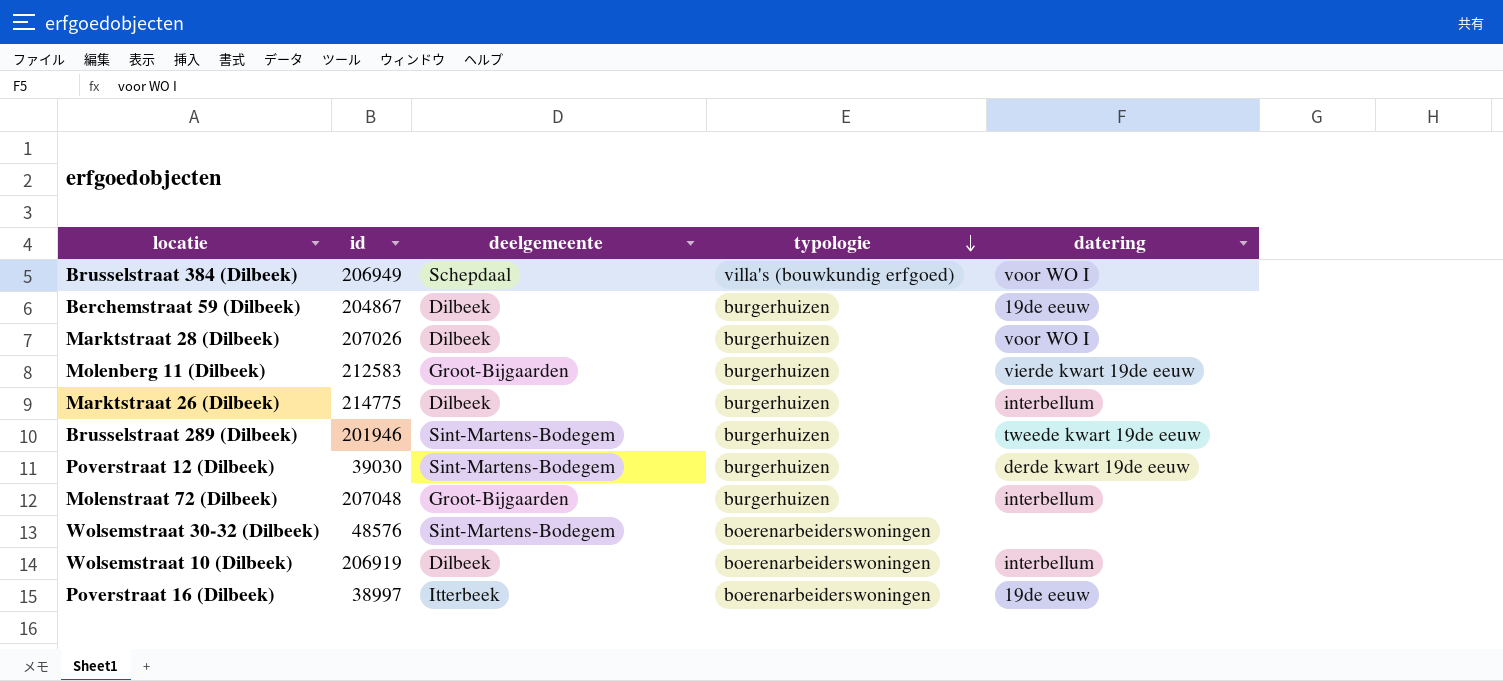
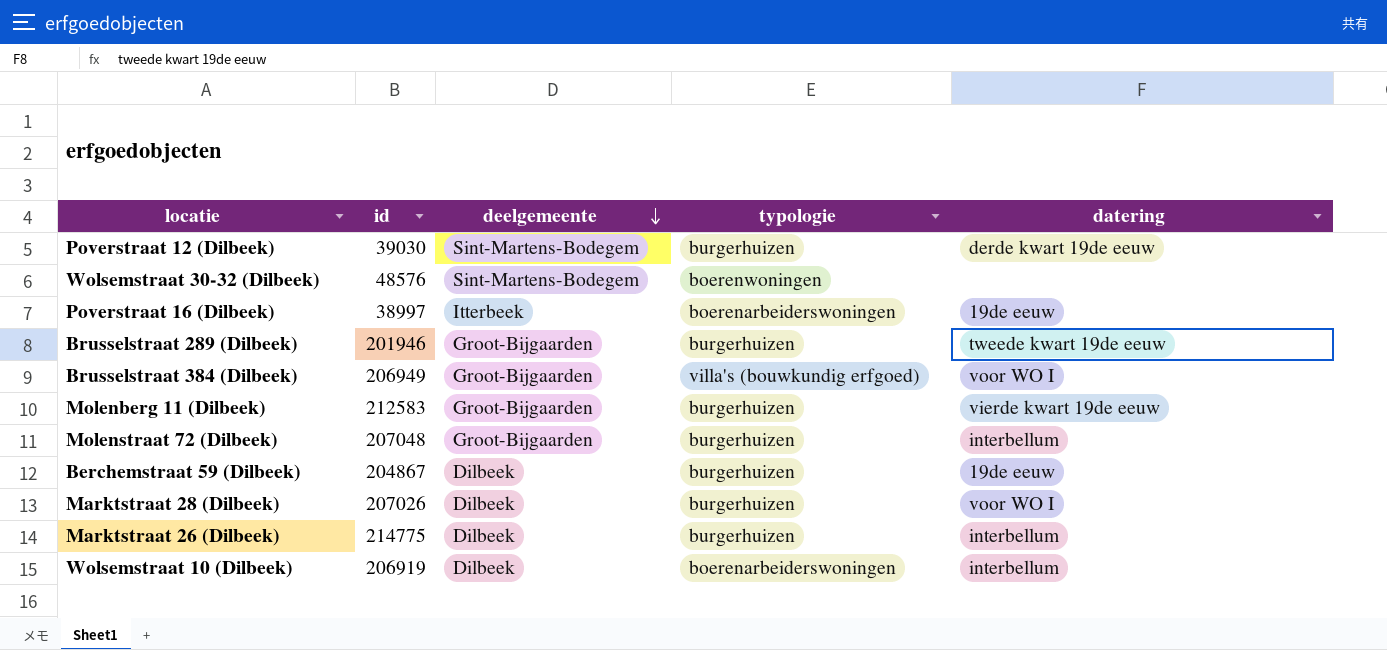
row order: typologie descending -> deelgemeente descending
Wolsemstraat 30-32 (Dilbeek) | typologie: boerenarbeiderswoningen -> boerenwoningen
Brusselstraat 289 (Dilbeek) | deelgemeente: Sint-Martens-Bodegem -> Groot-Bijgaarden
Brusselstraat 384 (Dilbeek) | deelgemeente: Schepdaal -> Groot-Bijgaarden

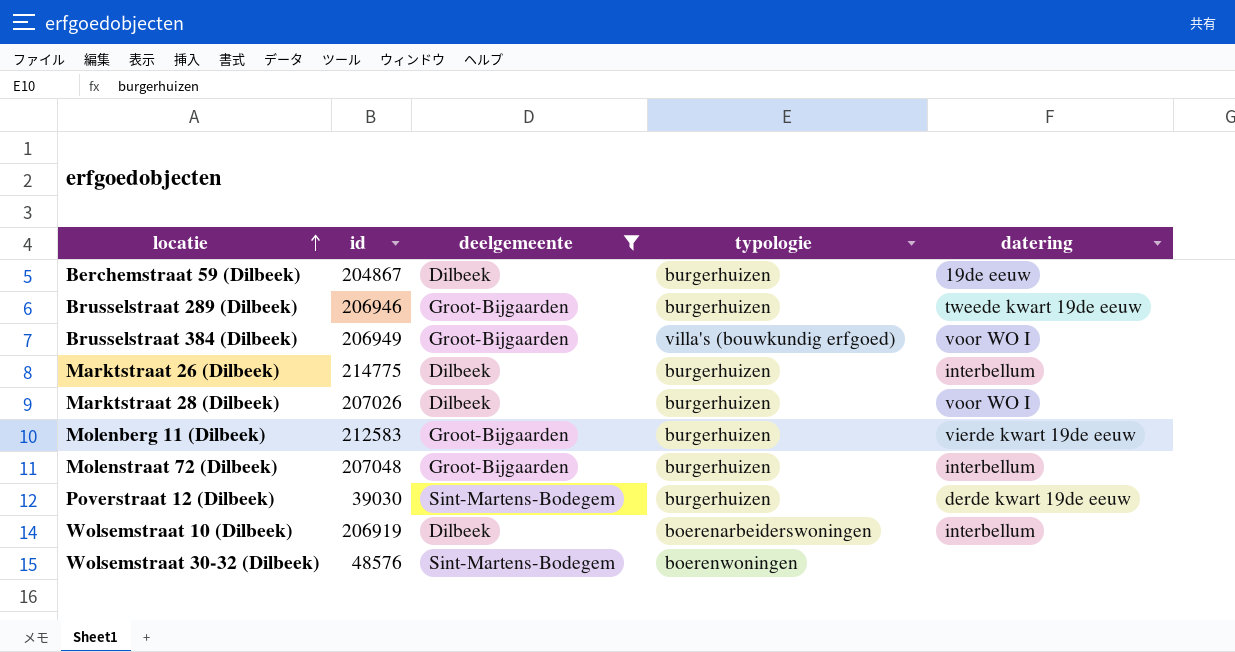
filter: none -> deelgemeente != Itterbeek
row order: deelgemeente descending -> locatie ascending
Brusselstraat 289 (Dilbeek) | id: 201946 -> 206946

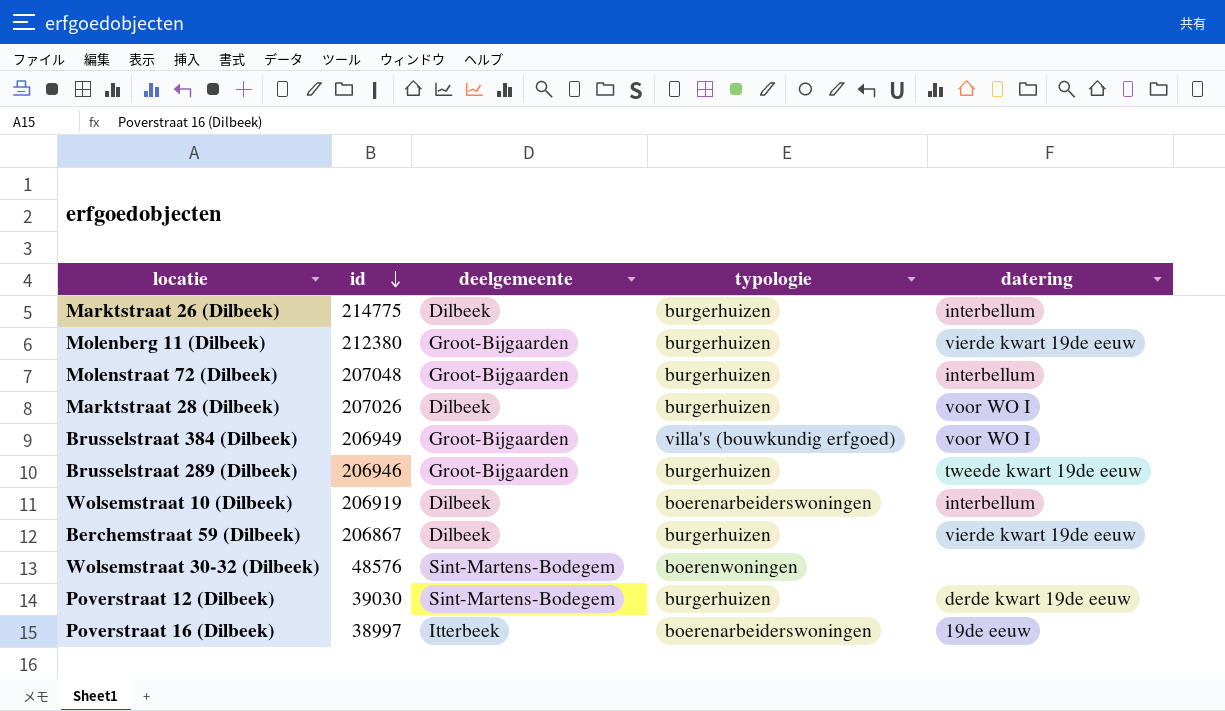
filter: deelgemeente != Itterbeek -> none
row order: locatie ascending -> id descending
Molenberg 11 (Dilbeek) | id: 212583 -> 212380
Berchemstraat 59 (Dilbeek) | id: 204867 -> 206867
Berchemstraat 59 (Dilbeek) | datering: 19de eeuw -> vierde kwart 19de eeuw

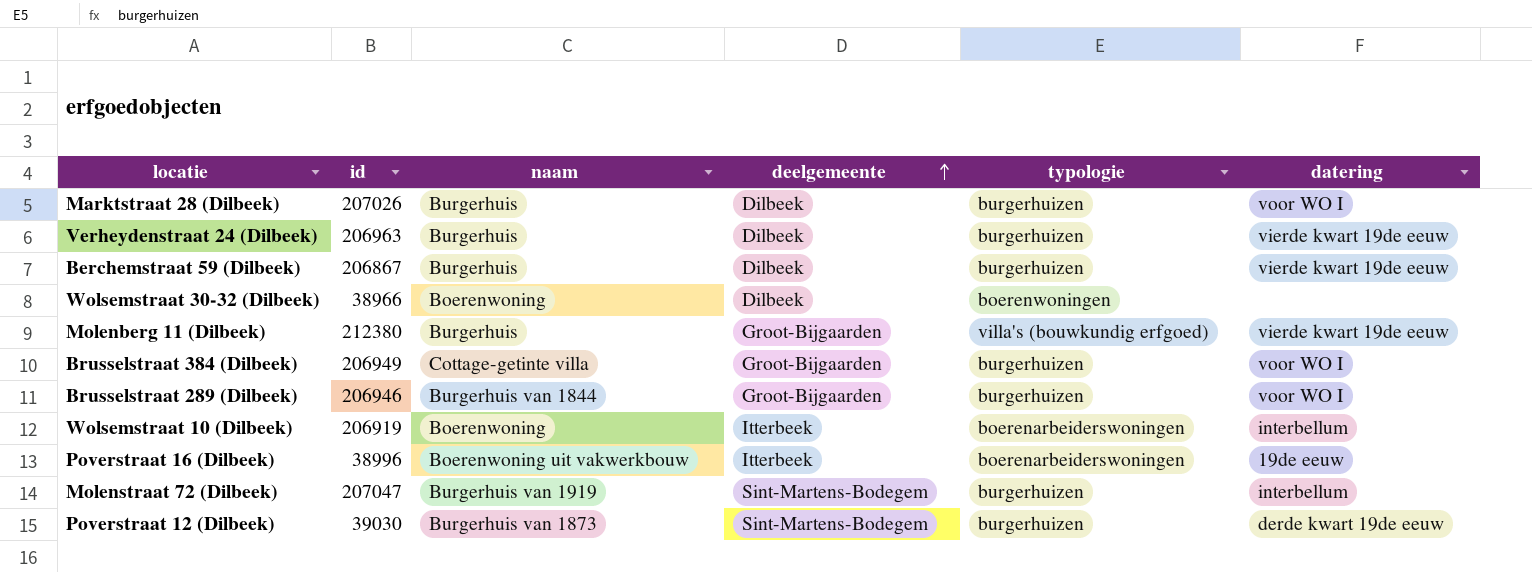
row order: id descending -> deelgemeente ascending
column naam | position: none -> 3
row Marktstraat 26 (Dilbeek): 214775 | Dilbeek | burgerhuizen | interbellum -> none
row Verheydenstraat 24 (Dilbeek): none -> 206963 | Burgerhuis | Dilbeek | burgerhuizen | vierde kwart 19de eeuw
Wolsemstraat 30-32 (Dilbeek) | id: 48576 -> 38966
Wolsemstraat 30-32 (Dilbeek) | deelgemeente: Sint-Martens-Bodegem -> Dilbeek
Molenberg 11 (Dilbeek) | typologie: burgerhuizen -> villa's (bouwkundig erfgoed)
Brusselstraat 384 (Dilbeek) | typologie: villa's (bouwkundig erfgoed) -> burgerhuizen
Brusselstraat 289 (Dilbeek) | datering: tweede kwart 19de eeuw -> voor WO I
Wolsemstraat 10 (Dilbeek) | deelgemeente: Dilbeek -> Itterbeek
Poverstraat 16 (Dilbeek) | id: 38997 -> 38996
Molenstraat 72 (Dilbeek) | id: 207048 -> 207047
Molenstraat 72 (Dilbeek) | deelgemeente: Groot-Bijgaarden -> Sint-Martens-Bodegem

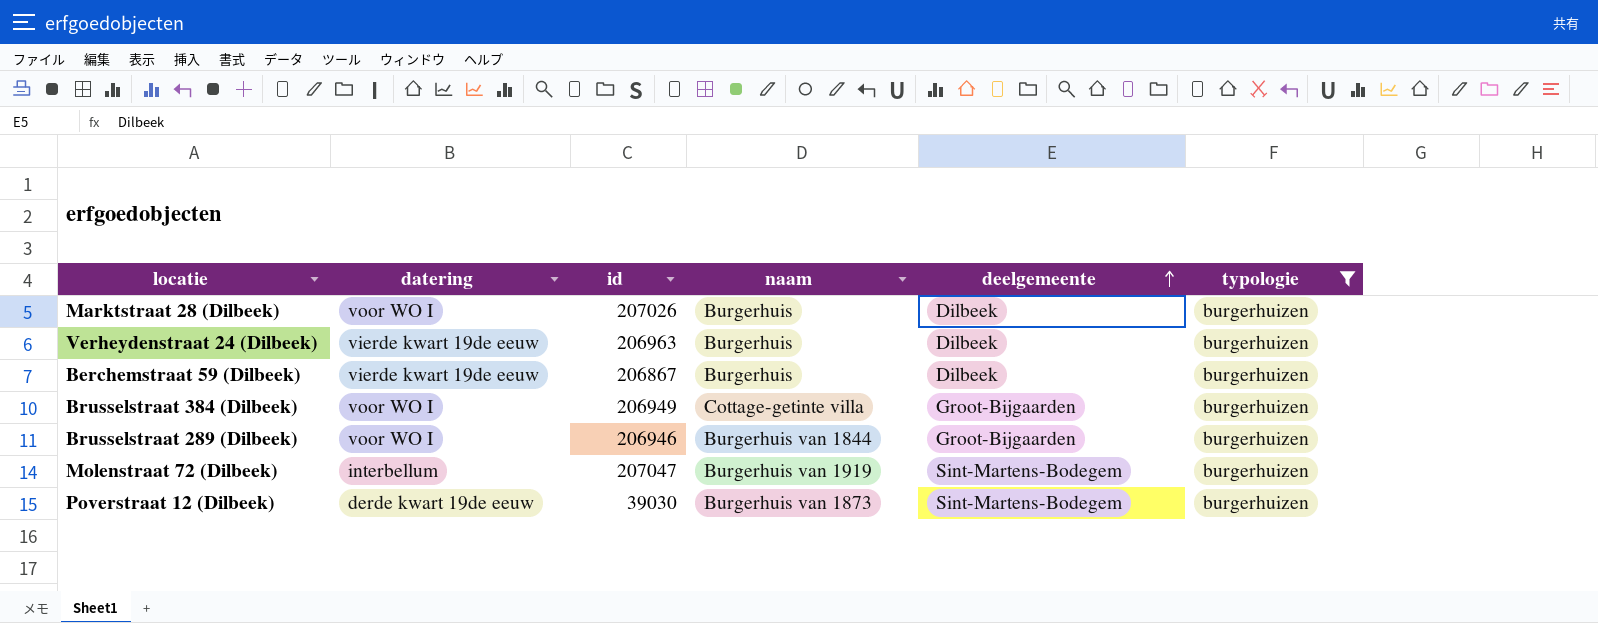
filter: none -> typologie = burgerhuizen
column datering | position: 6 -> 2

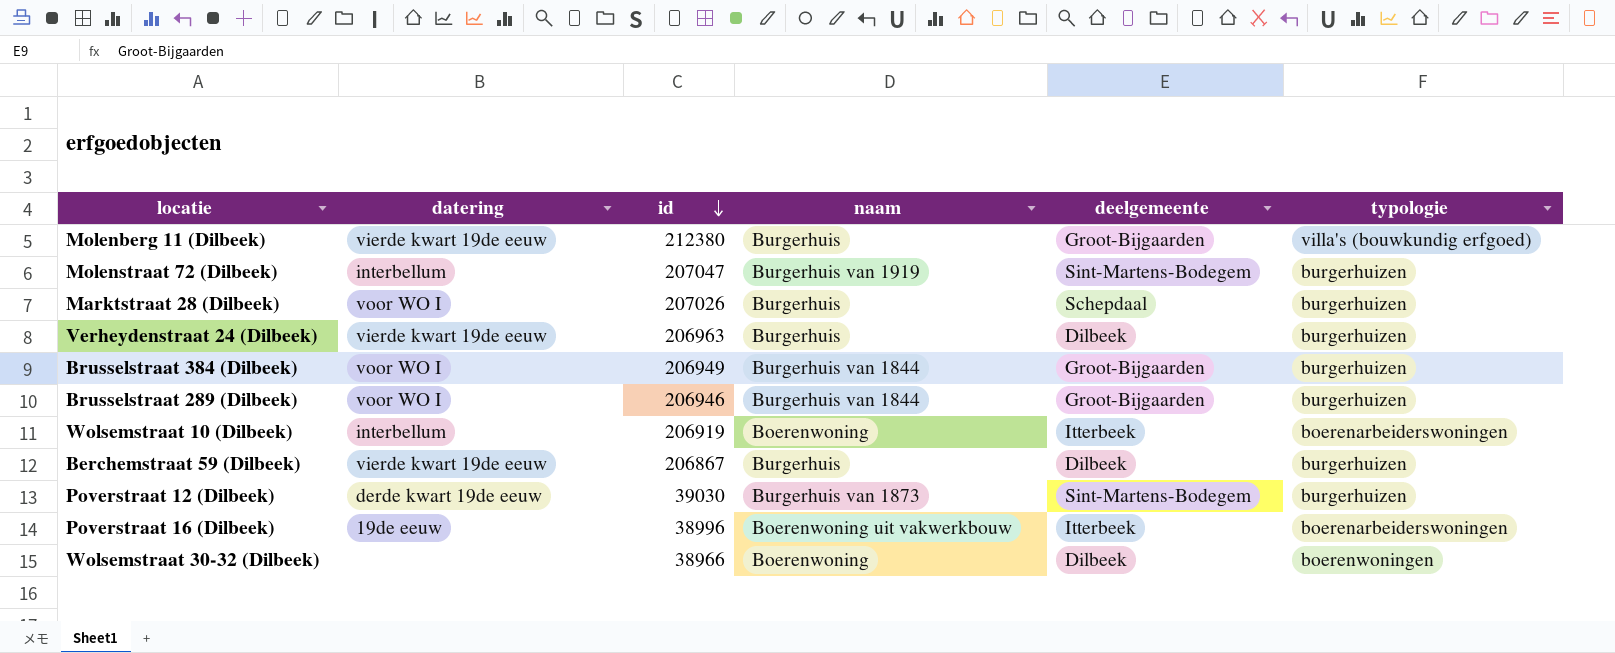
filter: typologie = burgerhuizen -> none
row order: deelgemeente ascending -> id descending
Marktstraat 28 (Dilbeek) | deelgemeente: Dilbeek -> Schepdaal
Brusselstraat 384 (Dilbeek) | naam: Cottage-getinte villa -> Burgerhuis van 1844

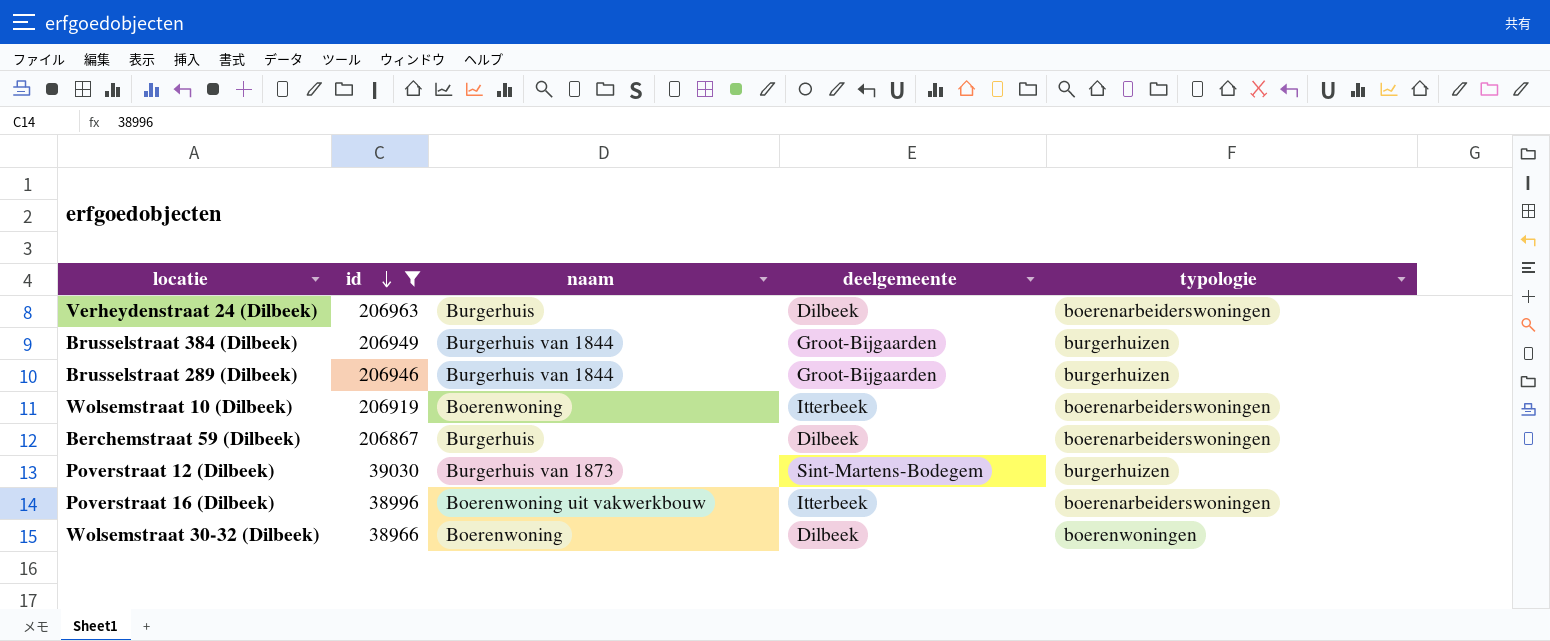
filter: none -> id <= 206963
column datering | position: 2 -> none
Verheydenstraat 24 (Dilbeek) | typologie: burgerhuizen -> boerenarbeiderswoningen
Berchemstraat 59 (Dilbeek) | typologie: burgerhuizen -> boerenarbeiderswoningen

